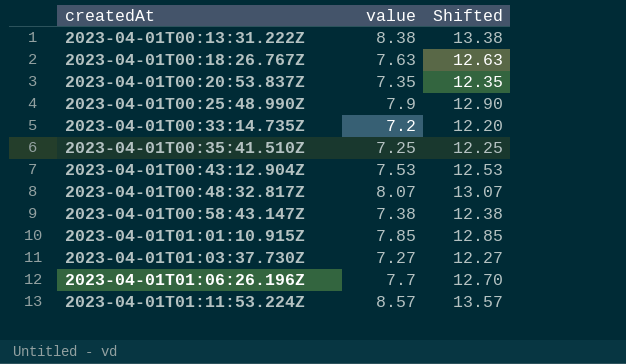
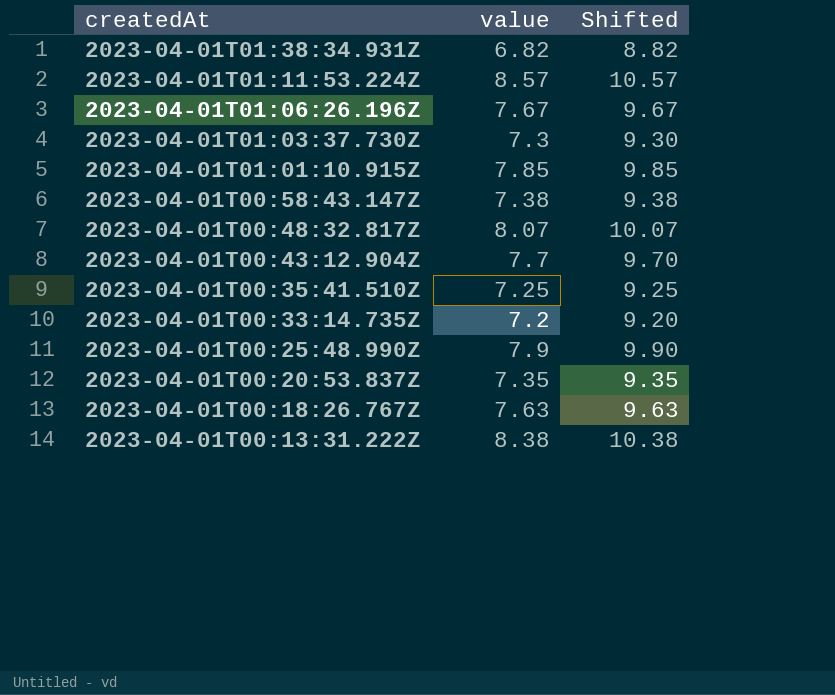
row order: createdAt ascending -> createdAt descending
column Shifted | formula: [value] + 5 -> [value] + 2
row 2023-04-01T01:38:34.931Z: none -> 6.82 | 8.82
2023-04-01T01:06:26.196Z | value: 7.7 -> 7.67
2023-04-01T01:03:37.730Z | value: 7.27 -> 7.3
2023-04-01T00:43:12.904Z | value: 7.53 -> 7.7

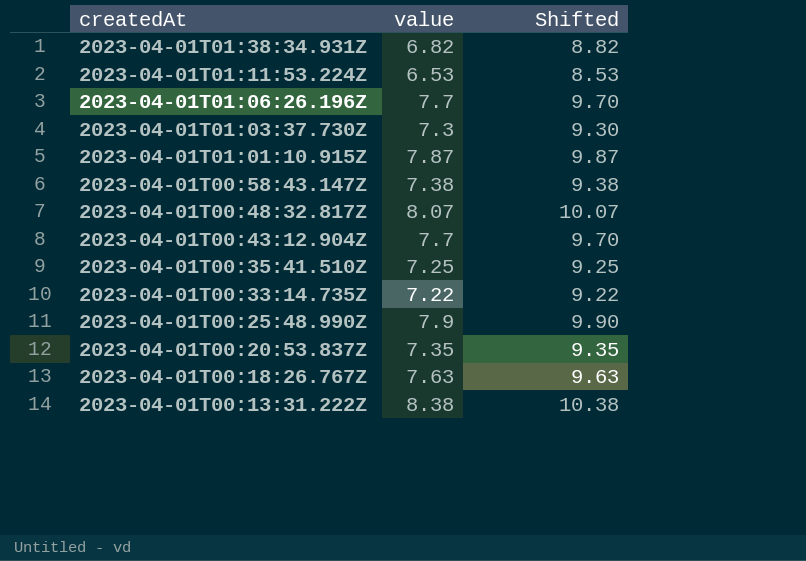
2023-04-01T01:11:53.224Z | value: 8.57 -> 6.53
2023-04-01T01:11:53.224Z | Shifted: 10.57 -> 8.53
2023-04-01T01:06:26.196Z | value: 7.67 -> 7.7
2023-04-01T01:06:26.196Z | Shifted: 9.67 -> 9.70
2023-04-01T01:01:10.915Z | value: 7.85 -> 7.87
2023-04-01T01:01:10.915Z | Shifted: 9.85 -> 9.87
2023-04-01T00:33:14.735Z | value: 7.2 -> 7.22
2023-04-01T00:33:14.735Z | Shifted: 9.20 -> 9.22

